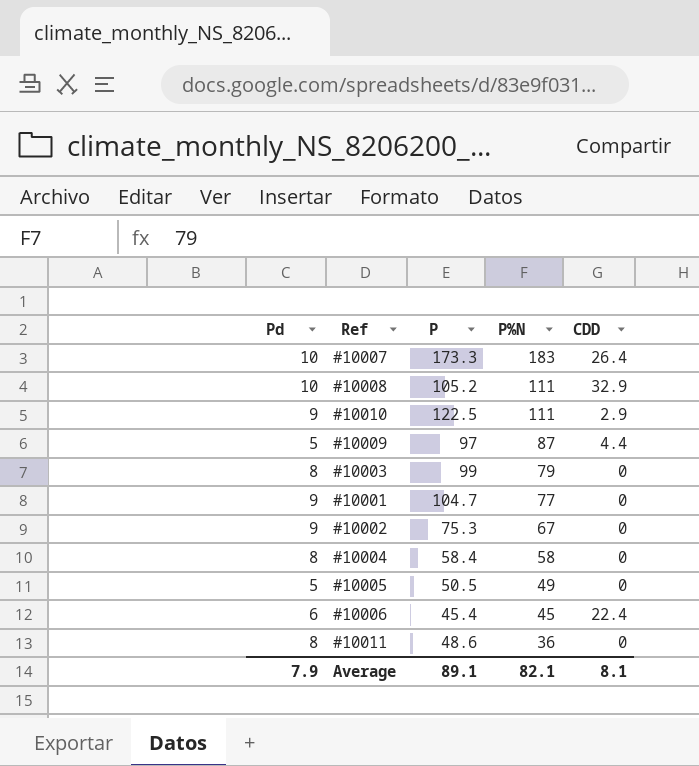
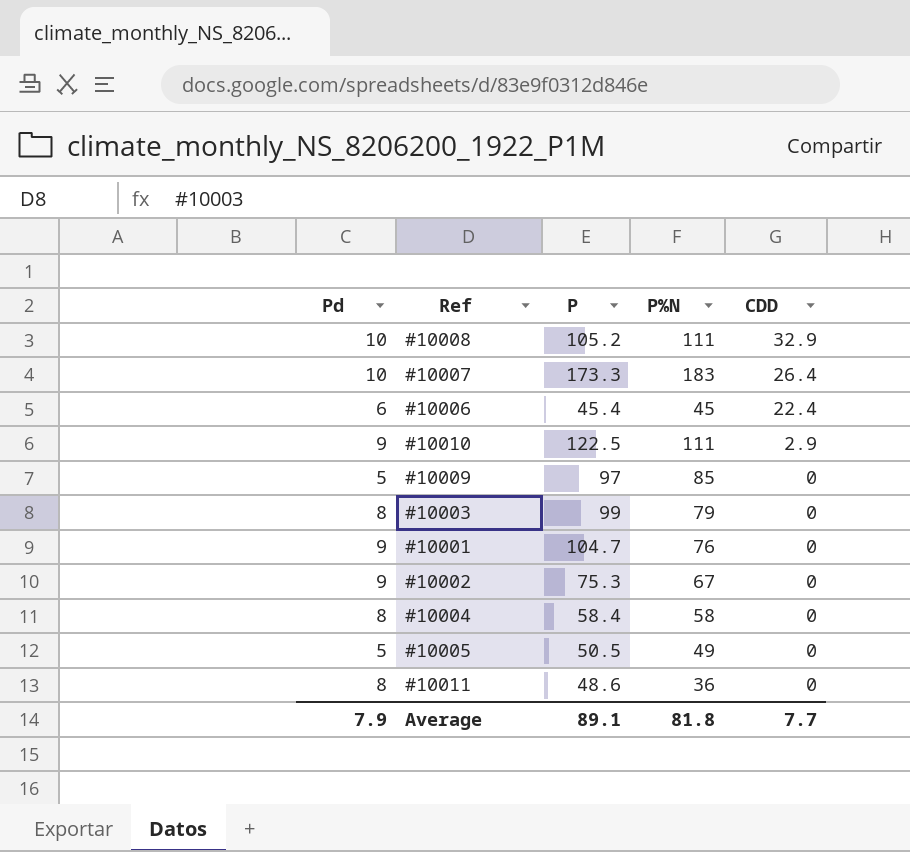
row order: P%N descending -> CDD descending
#10009 | P%N: 87 -> 85
#10009 | CDD: 4.4 -> 0
#10001 | P%N: 77 -> 76
Average | P%N: 82.1 -> 81.8
Average | CDD: 8.1 -> 7.7

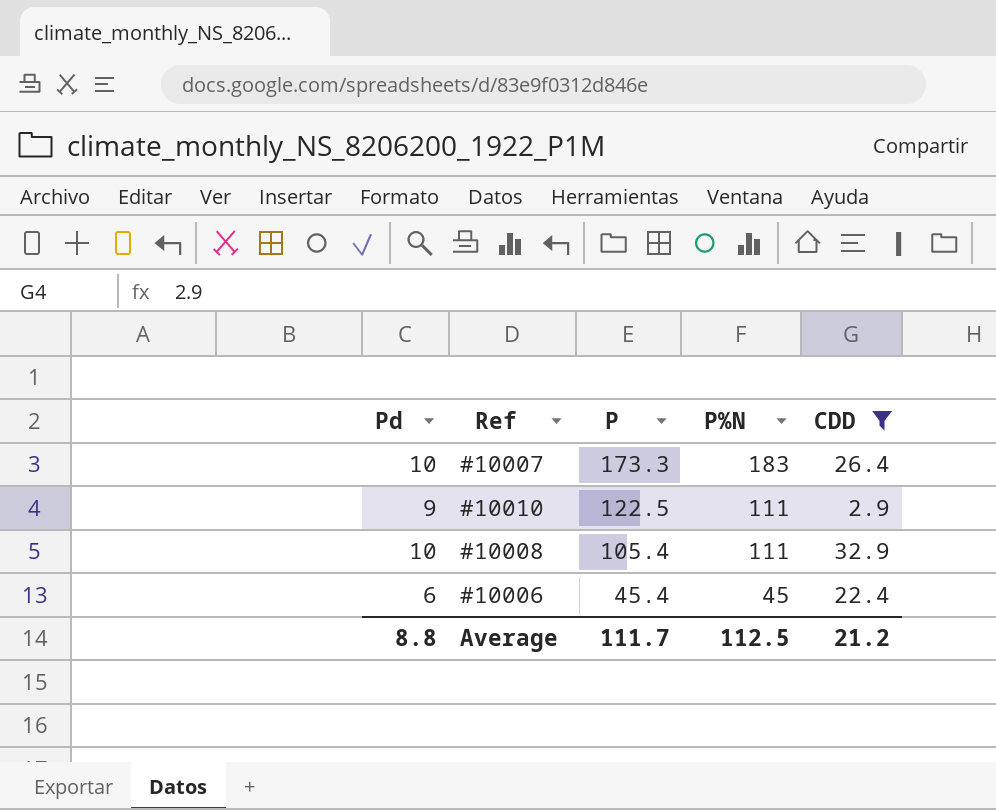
filter: none -> CDD != 0
row order: CDD descending -> P descending
#10008 | P: 105.2 -> 105.4
Average | Pd: 7.9 -> 8.8
Average | P: 89.1 -> 111.7
Average | P%N: 81.8 -> 112.5
Average | CDD: 7.7 -> 21.2

